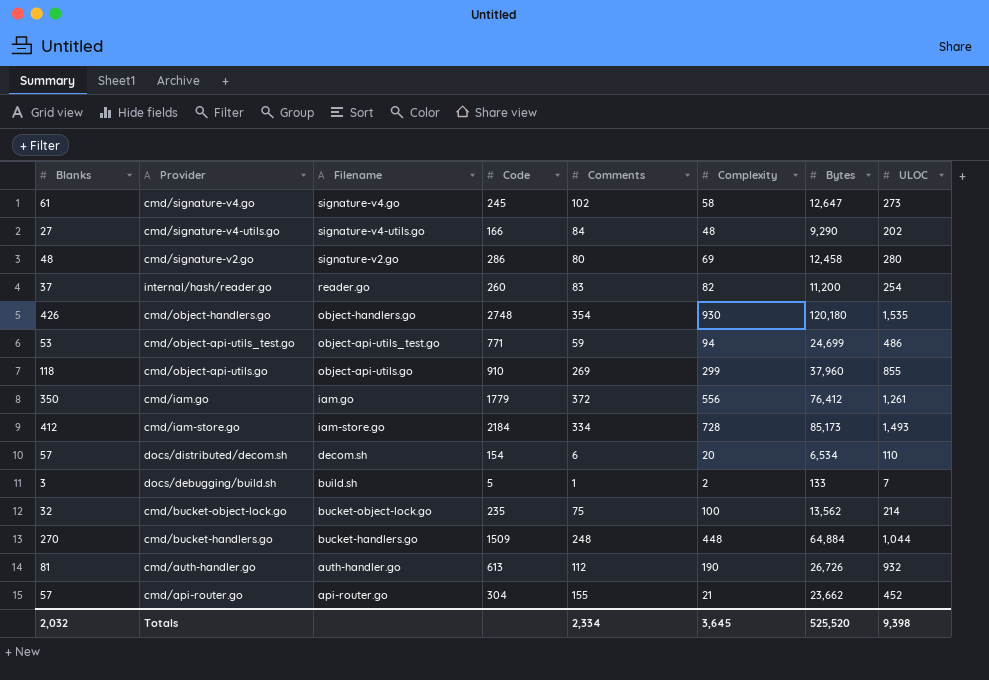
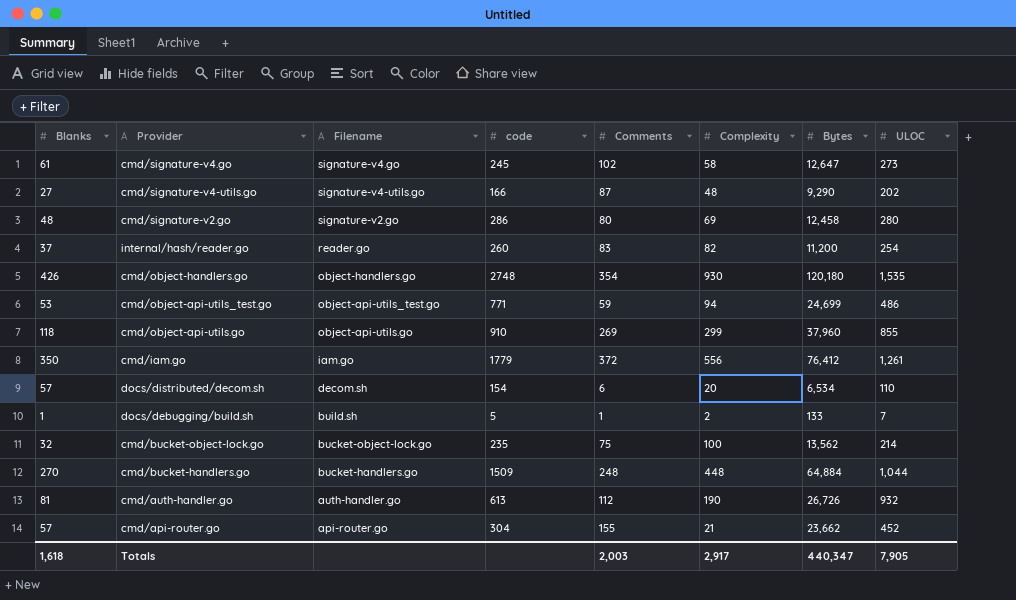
column name: Code -> code
row cmd/iam-store.go: 412 | iam-store.go | 2184 | 334 | 728 | 85,173 | 1,493 -> none
cmd/signature-v4-utils.go | Comments: 84 -> 87
docs/debugging/build.sh | Blanks: 3 -> 1
Totals | Blanks: 2,032 -> 1,618
Totals | Comments: 2,334 -> 2,003
Totals | Complexity: 3,645 -> 2,917
Totals | Bytes: 525,520 -> 440,347
Totals | ULOC: 9,398 -> 7,905

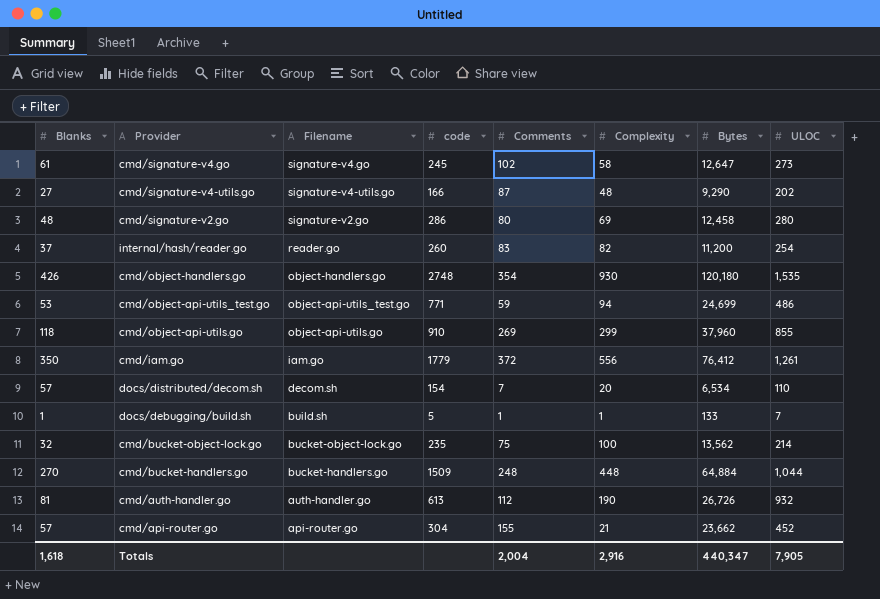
docs/distributed/decom.sh | Comments: 6 -> 7
docs/debugging/build.sh | Complexity: 2 -> 1
Totals | Comments: 2,003 -> 2,004
Totals | Complexity: 2,917 -> 2,916

